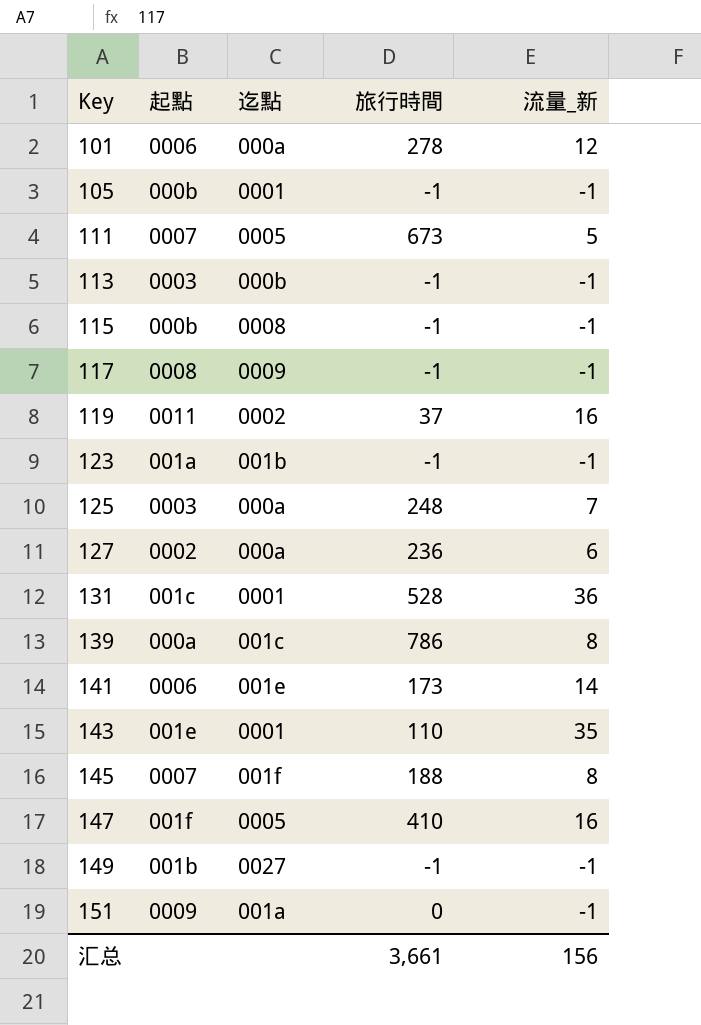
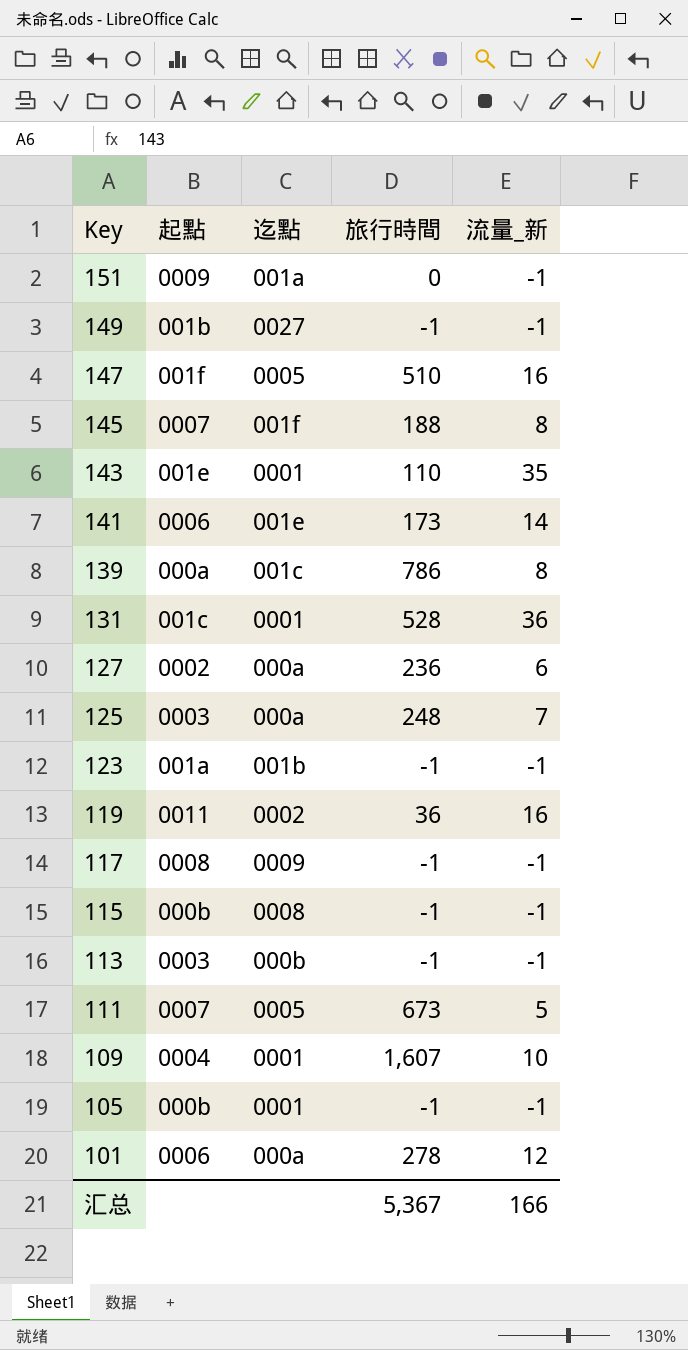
row order: Key ascending -> Key descending
147 | 旅行時間: 410 -> 510
119 | 旅行時間: 37 -> 36
row 109: none -> 0004 | 0001 | 1,607 | 10
汇总 | 旅行時間: 3,661 -> 5,367
汇总 | 流量_新: 156 -> 166

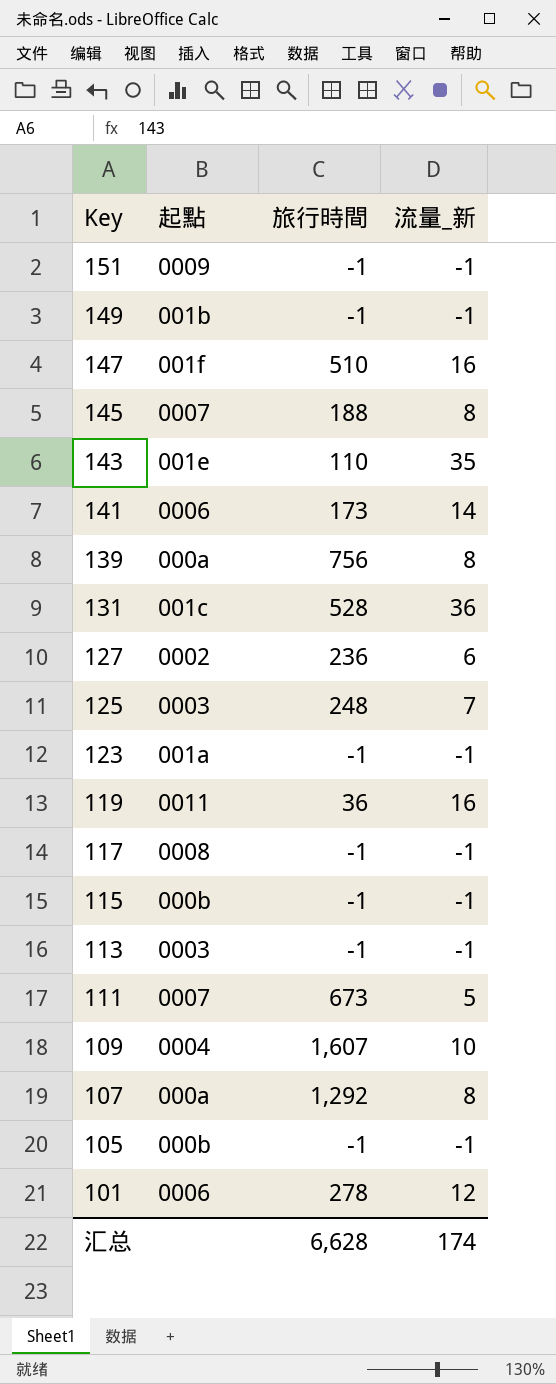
column 迄點 | position: 3 -> none
151 | 旅行時間: 0 -> -1
139 | 旅行時間: 786 -> 756
row 107: none -> 000a | 1,292 | 8
汇总 | 旅行時間: 5,367 -> 6,628
汇总 | 流量_新: 166 -> 174

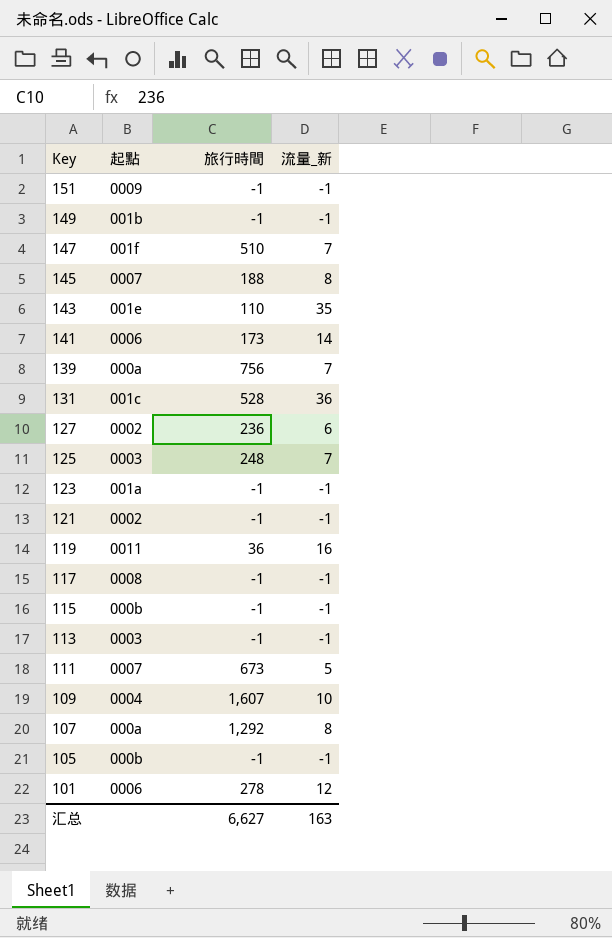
147 | 流量_新: 16 -> 7
139 | 流量_新: 8 -> 7
row 121: none -> 0002 | -1 | -1
汇总 | 旅行時間: 6,628 -> 6,627
汇总 | 流量_新: 174 -> 163

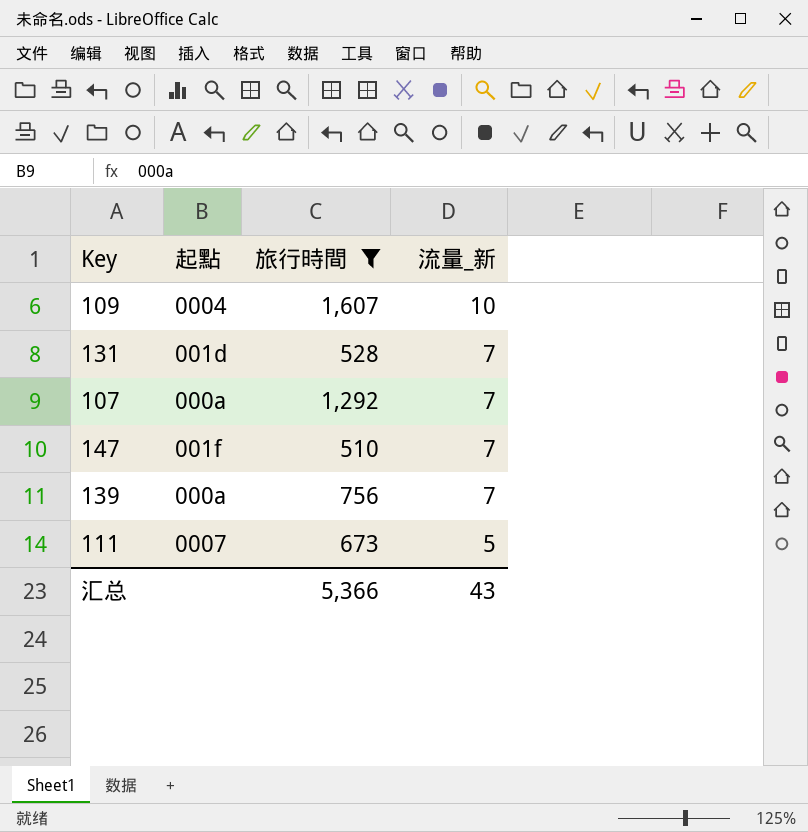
filter: none -> 旅行時間 >= 510
row order: Key descending -> 流量_新 descending
131 | 起點: 001c -> 001d
131 | 流量_新: 36 -> 7
107 | 流量_新: 8 -> 7
汇总 | 旅行時間: 6,627 -> 5,366
汇总 | 流量_新: 163 -> 43

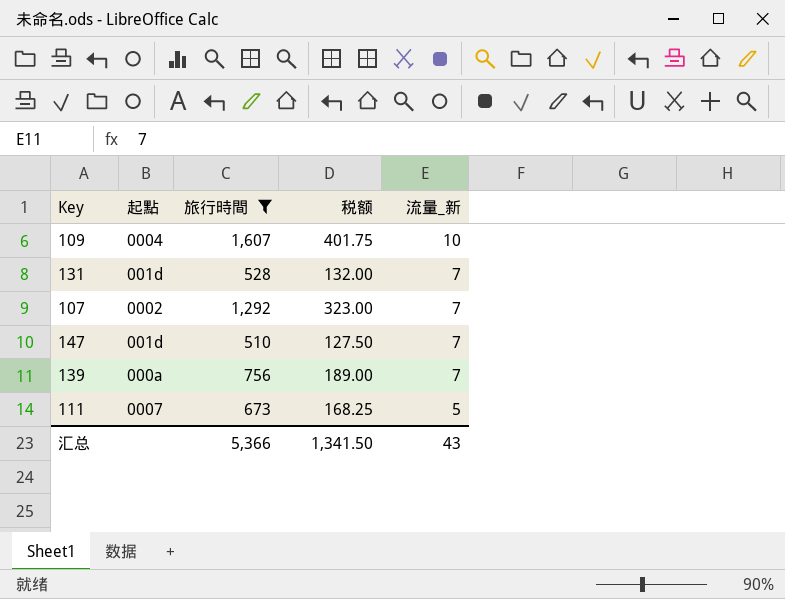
column 税额 | formula: none -> [旅行時間] * 0.25
107 | 起點: 000a -> 0002
147 | 起點: 001f -> 001d

